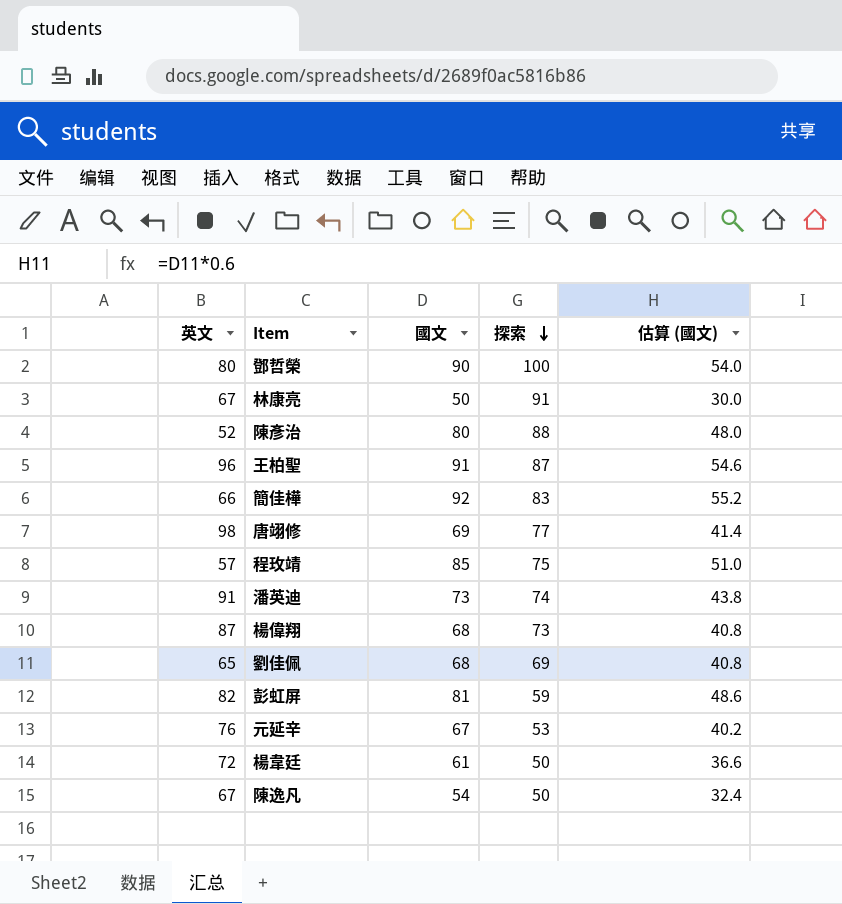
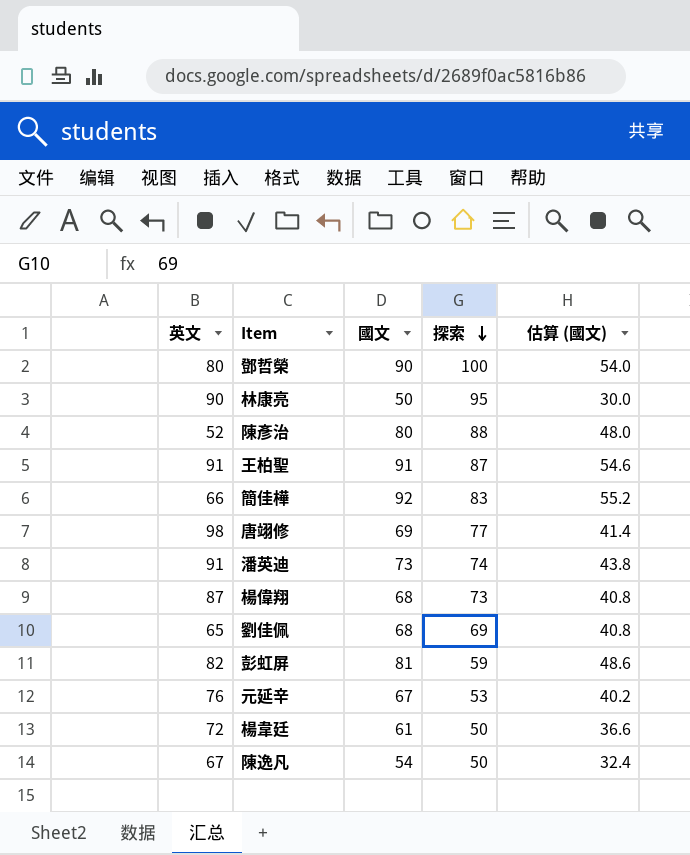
row 程玫靖: 57 | 85 | 75 | 51.0 -> none
林康亮 | 英文: 67 -> 90
林康亮 | 探索: 91 -> 95
王柏聖 | 英文: 96 -> 91

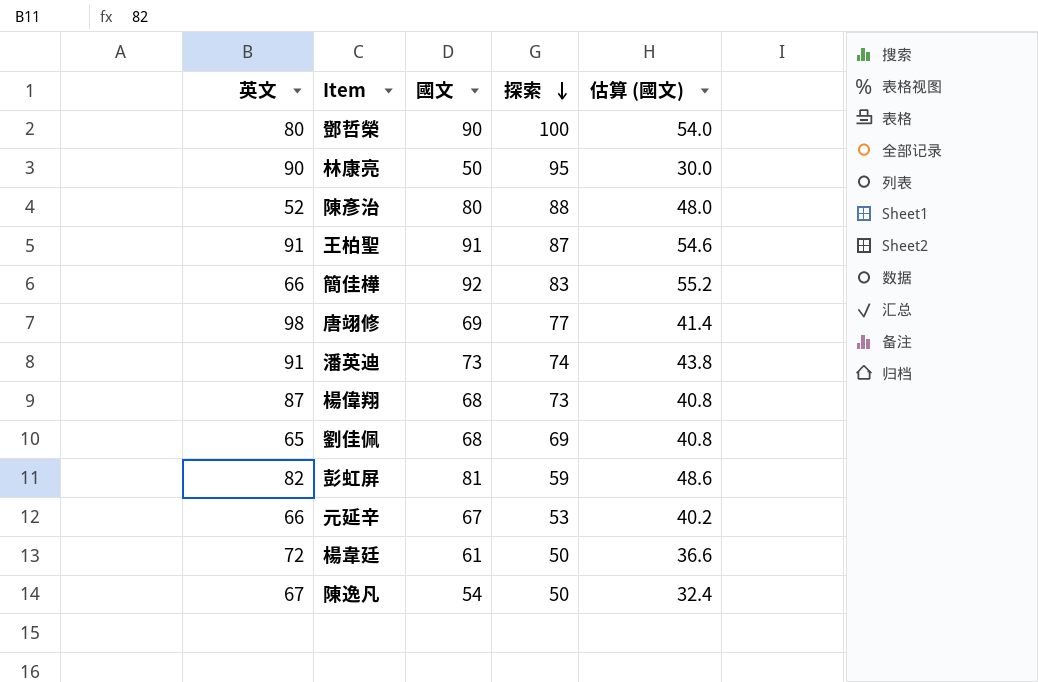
元延辛 | 英文: 76 -> 66

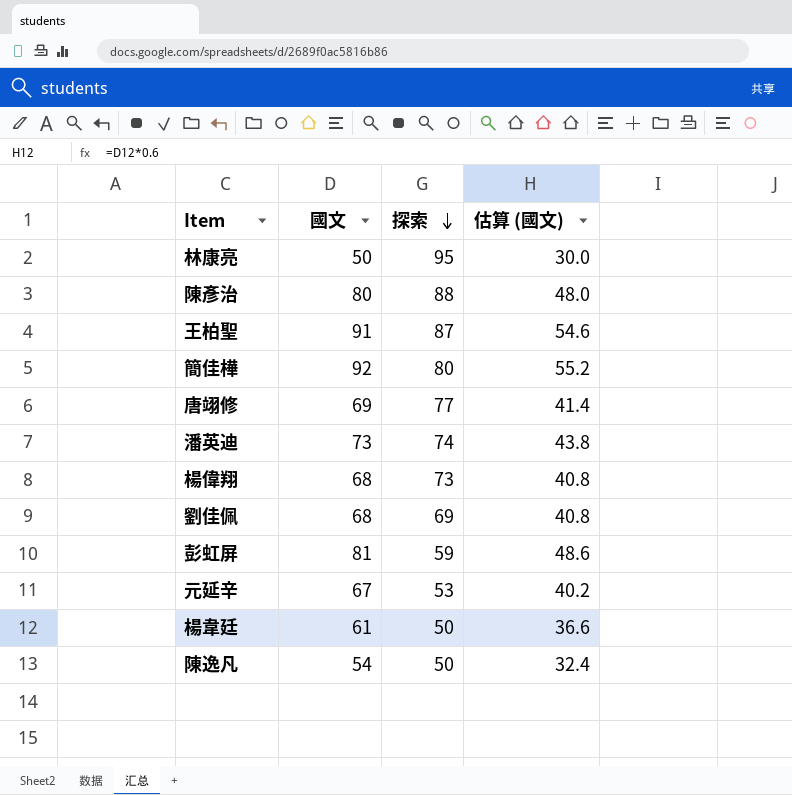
column 英文 | position: 1 -> none
row 鄧哲榮: 80 | 90 | 100 | 54.0 -> none
簡佳樺 | 探索: 83 -> 80

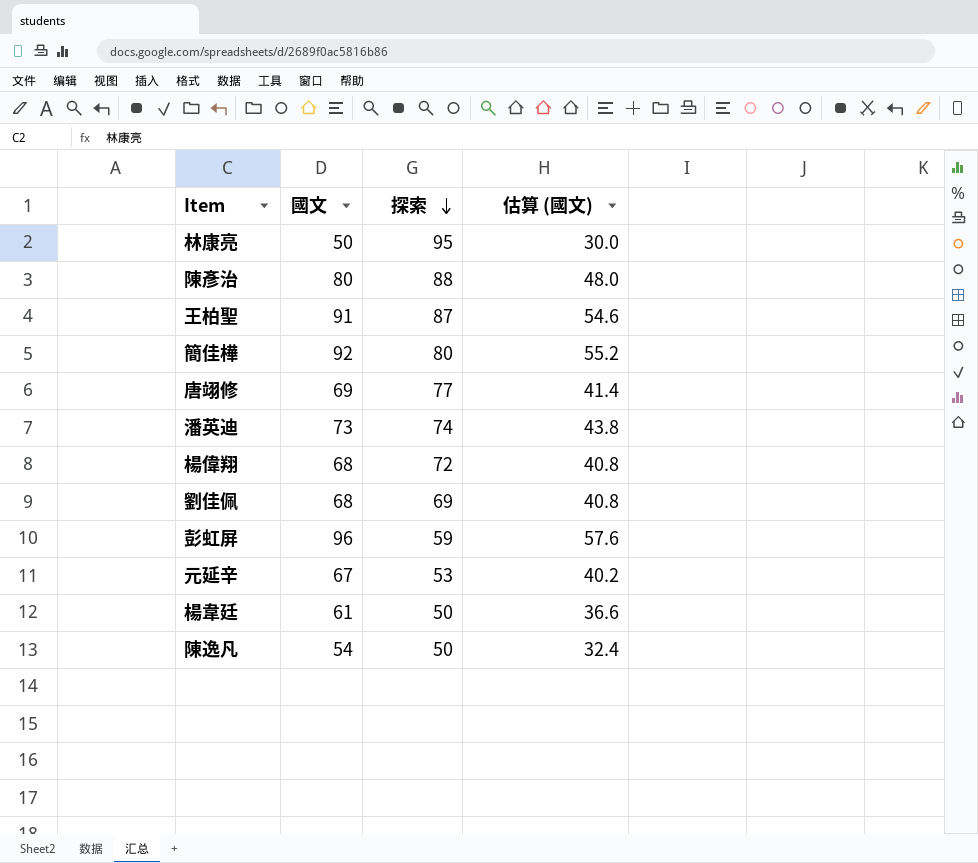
楊偉翔 | 探索: 73 -> 72
彭虹屏 | 國文: 81 -> 96
彭虹屏 | 估算 (國文): 48.6 -> 57.6

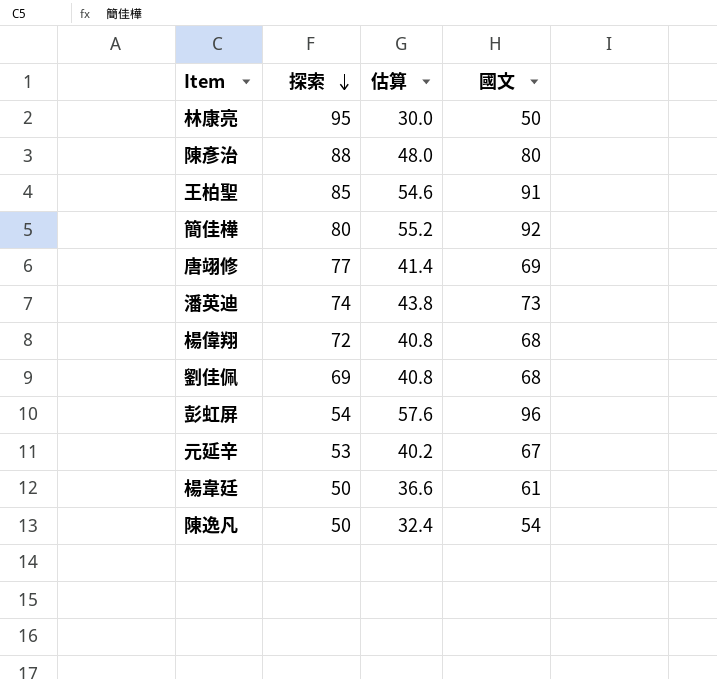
column name: 估算 (國文) -> 估算
column 國文 | position: 2 -> 4
王柏聖 | 探索: 87 -> 85
彭虹屏 | 探索: 59 -> 54

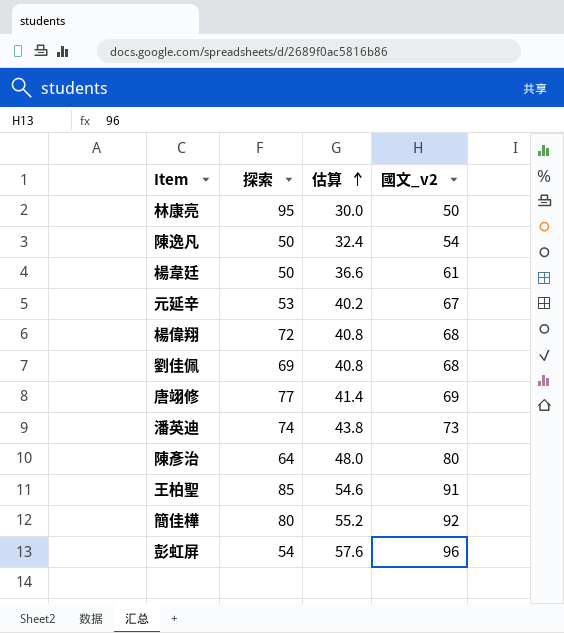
row order: 探索 descending -> 估算 ascending
column name: 國文 -> 國文_v2
陳彥治 | 探索: 88 -> 64

